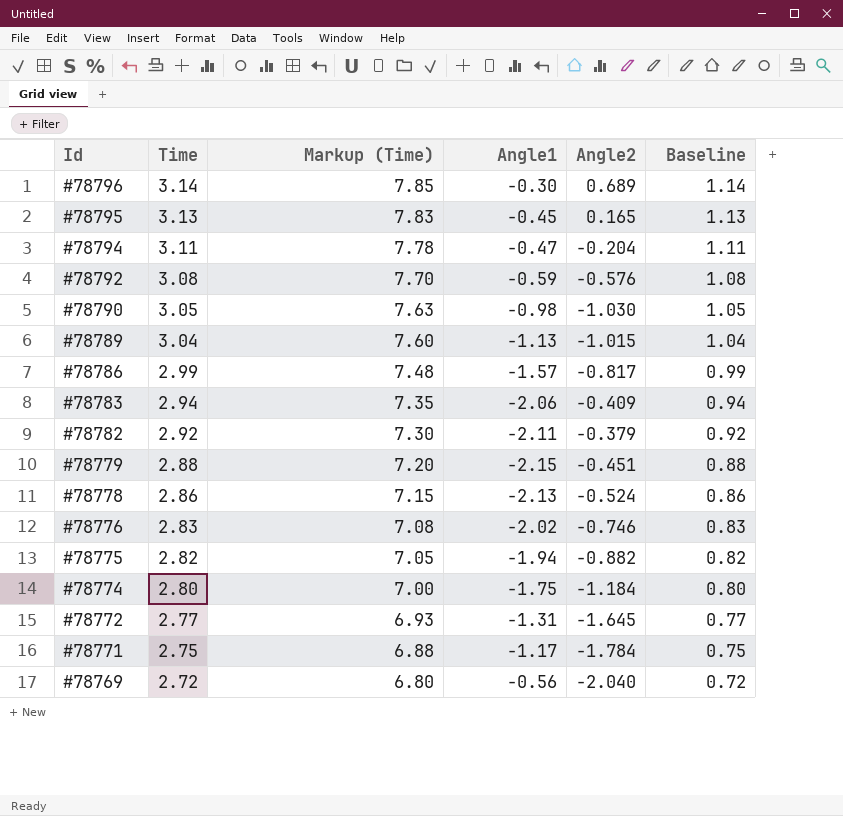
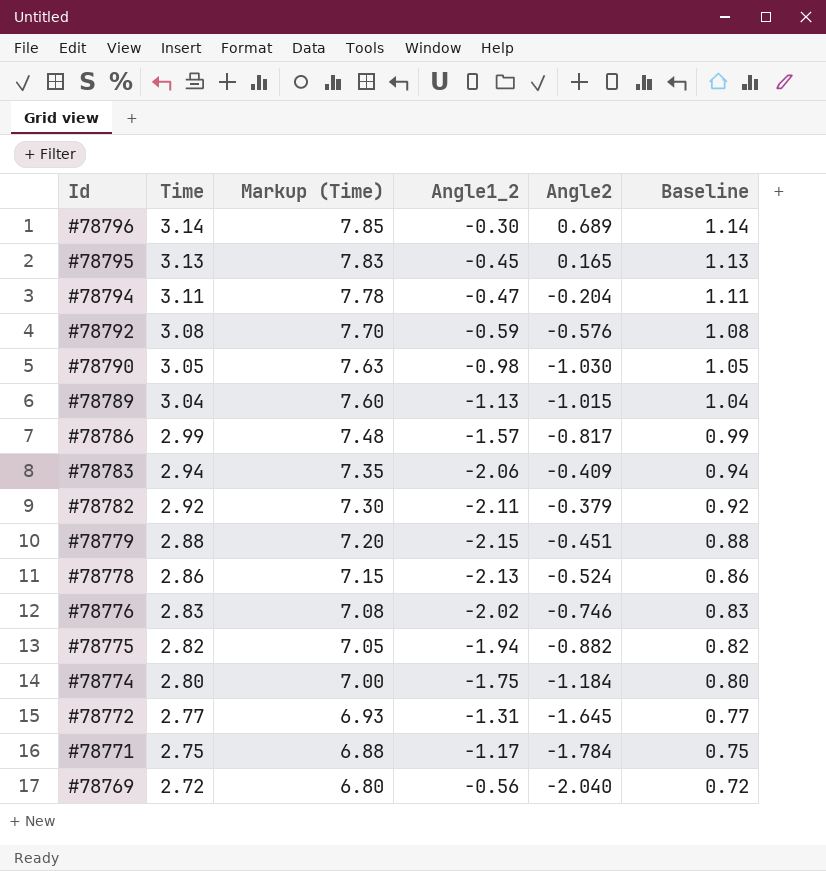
column name: Angle1 -> Angle1_2

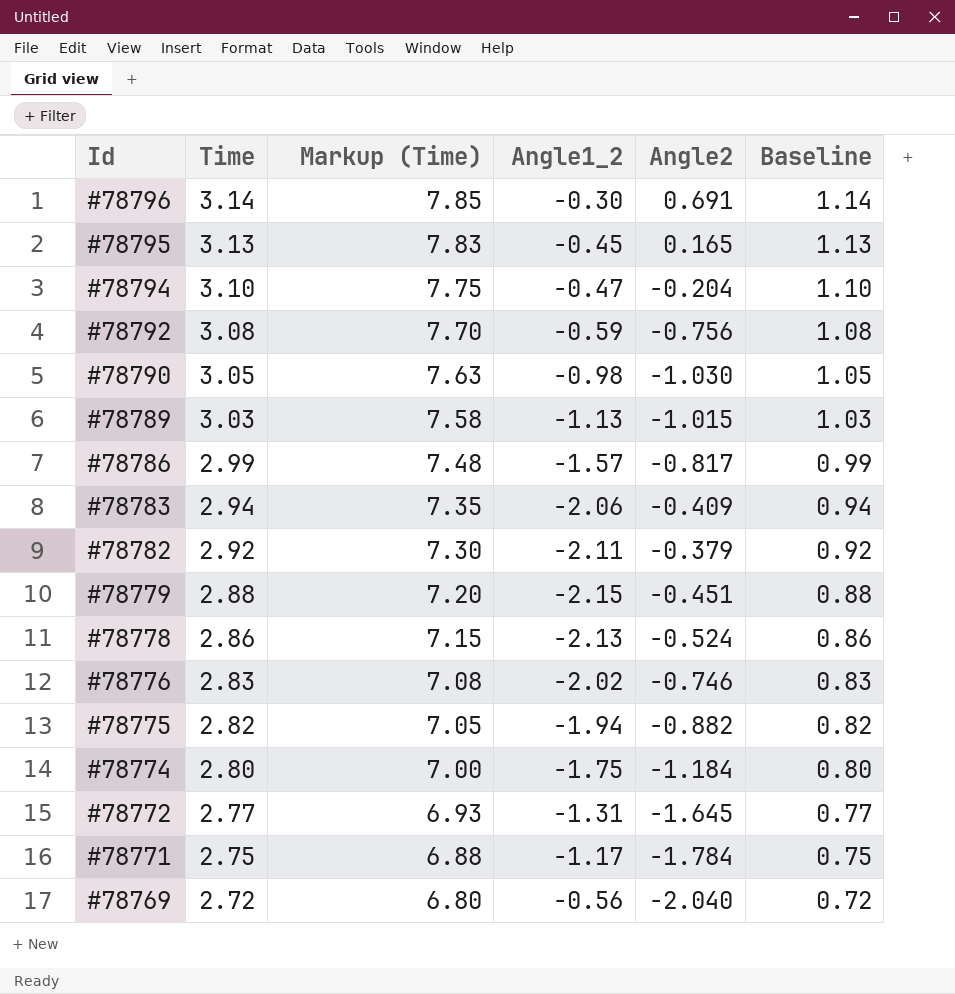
#78796 | Angle2: 0.689 -> 0.691
#78794 | Time: 3.11 -> 3.10
#78794 | Markup (Time): 7.78 -> 7.75
#78794 | Baseline: 1.11 -> 1.10
#78792 | Angle2: -0.576 -> -0.756
#78789 | Time: 3.04 -> 3.03
#78789 | Markup (Time): 7.60 -> 7.58
#78789 | Baseline: 1.04 -> 1.03

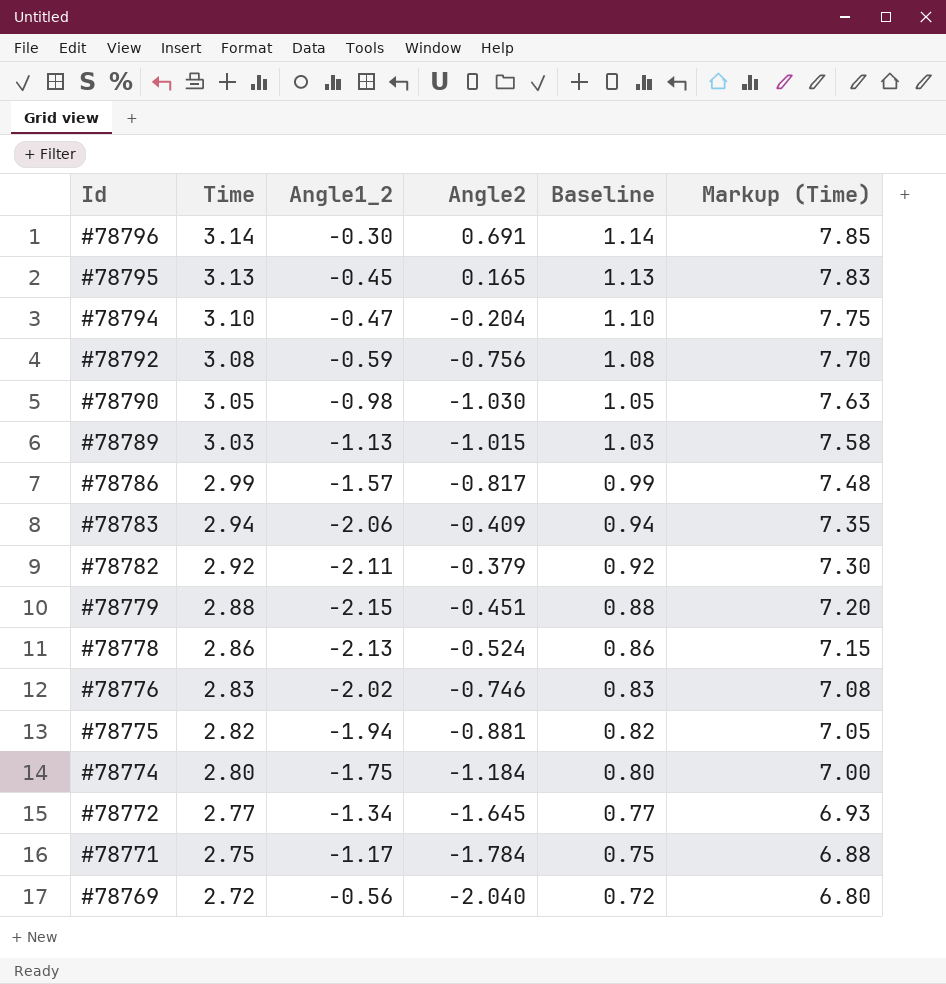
column Markup (Time) | position: 3 -> 6
#78775 | Angle2: -0.882 -> -0.881
#78772 | Angle1_2: -1.31 -> -1.34

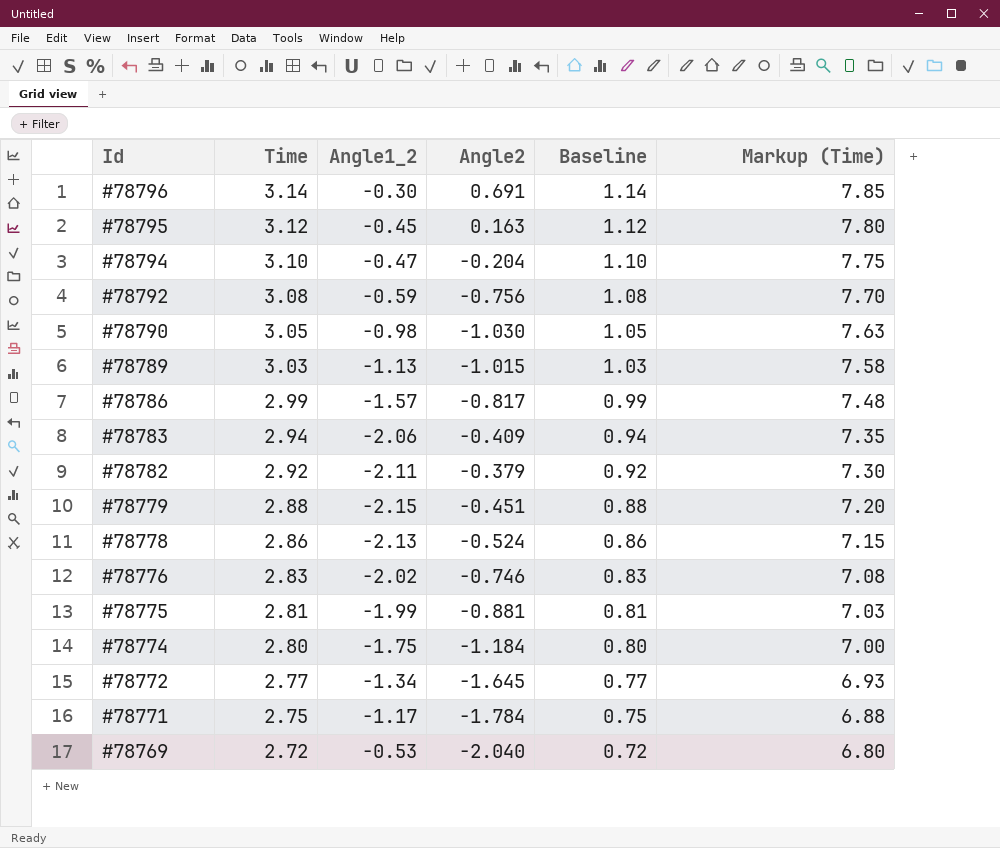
#78795 | Time: 3.13 -> 3.12
#78795 | Angle2: 0.165 -> 0.163
#78795 | Baseline: 1.13 -> 1.12
#78795 | Markup (Time): 7.83 -> 7.80
#78775 | Time: 2.82 -> 2.81
#78775 | Angle1_2: -1.94 -> -1.99
#78775 | Baseline: 0.82 -> 0.81
#78775 | Markup (Time): 7.05 -> 7.03
#78769 | Angle1_2: -0.56 -> -0.53

